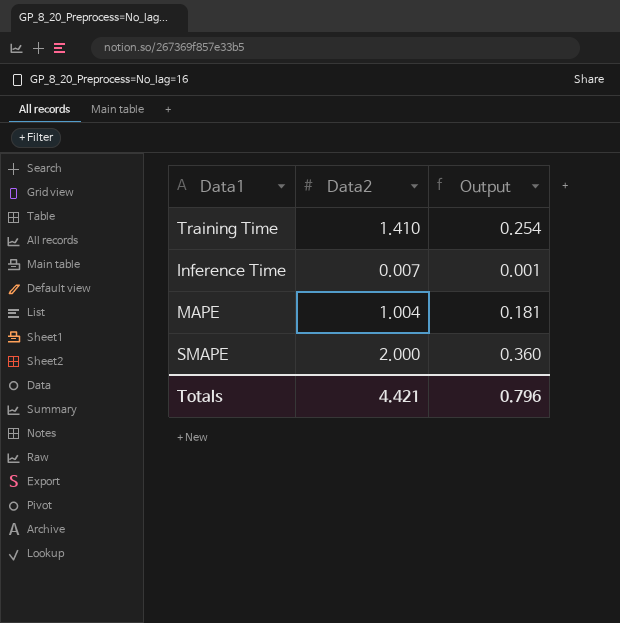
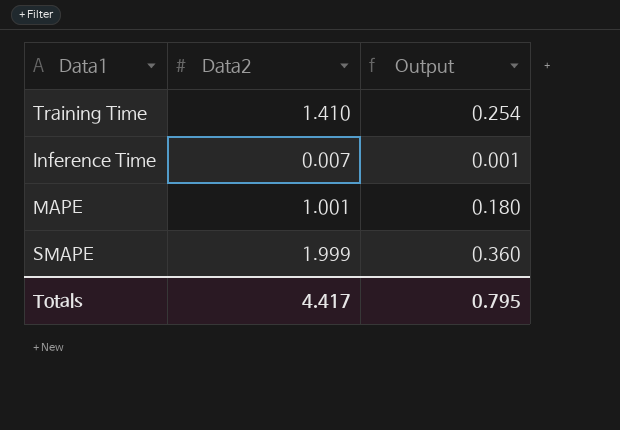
MAPE | Data2: 1.004 -> 1.001
MAPE | Output: 0.181 -> 0.180
SMAPE | Data2: 2.000 -> 1.999
Totals | Data2: 4.421 -> 4.417
Totals | Output: 0.796 -> 0.795

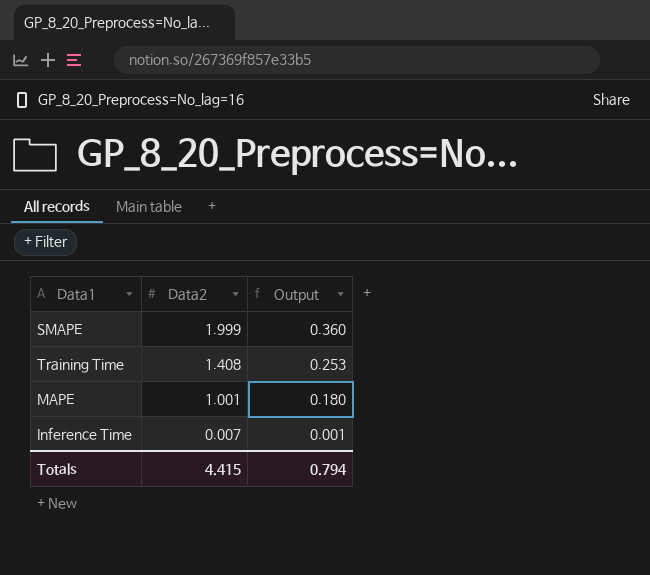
row order: none -> Data2 descending
Training Time | Data2: 1.410 -> 1.408
Training Time | Output: 0.254 -> 0.253
Totals | Data2: 4.417 -> 4.415
Totals | Output: 0.795 -> 0.794

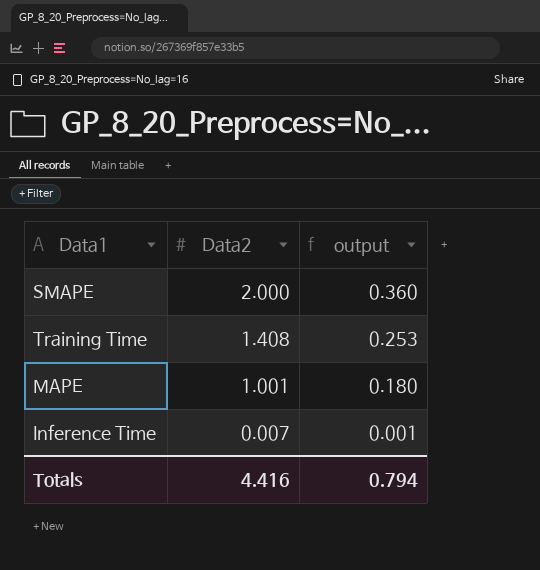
column name: Output -> output
SMAPE | Data2: 1.999 -> 2.000
Totals | Data2: 4.415 -> 4.416

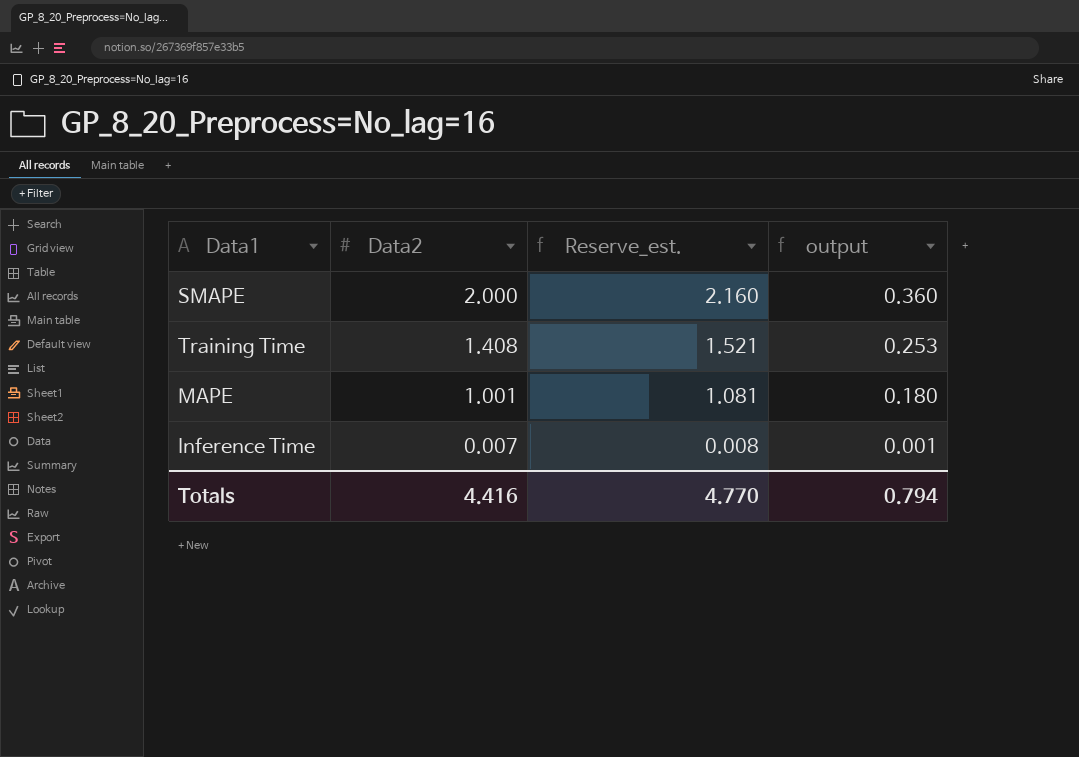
column Reserve_est. | formula: none -> [Data2] * 1.08

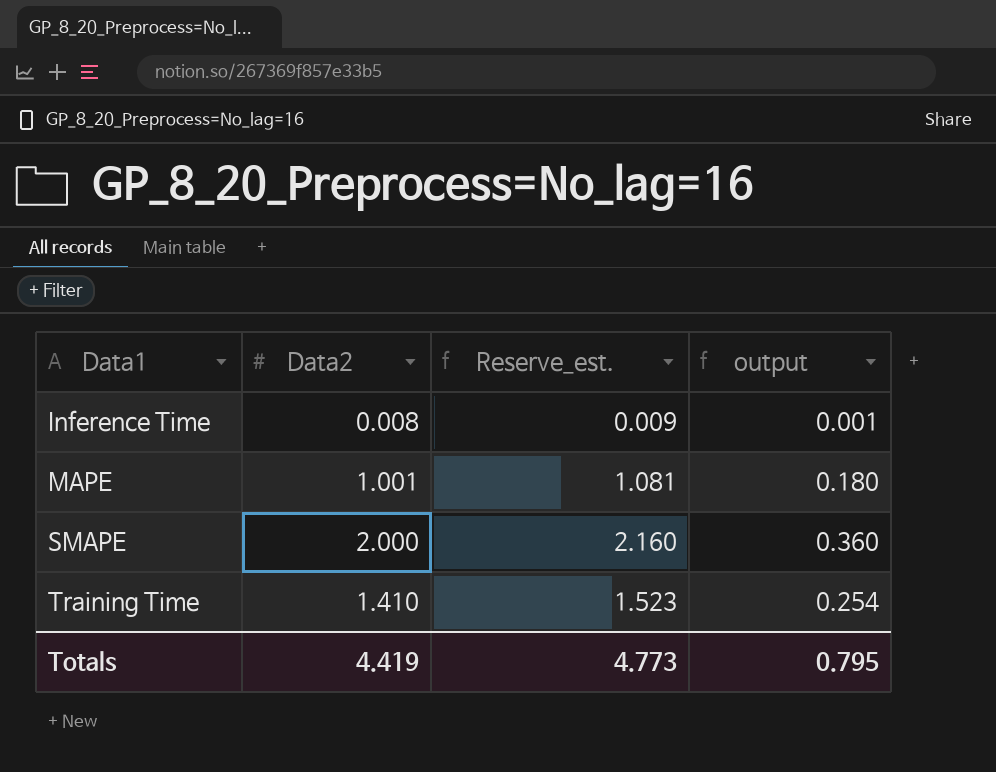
row order: Data2 descending -> Data1 ascending
Inference Time | Data2: 0.007 -> 0.008
Inference Time | Reserve_est.: 0.008 -> 0.009
Training Time | Data2: 1.408 -> 1.410
Training Time | Reserve_est.: 1.521 -> 1.523
Training Time | output: 0.253 -> 0.254
Totals | Data2: 4.416 -> 4.419
Totals | Reserve_est.: 4.770 -> 4.773
Totals | output: 0.794 -> 0.795

